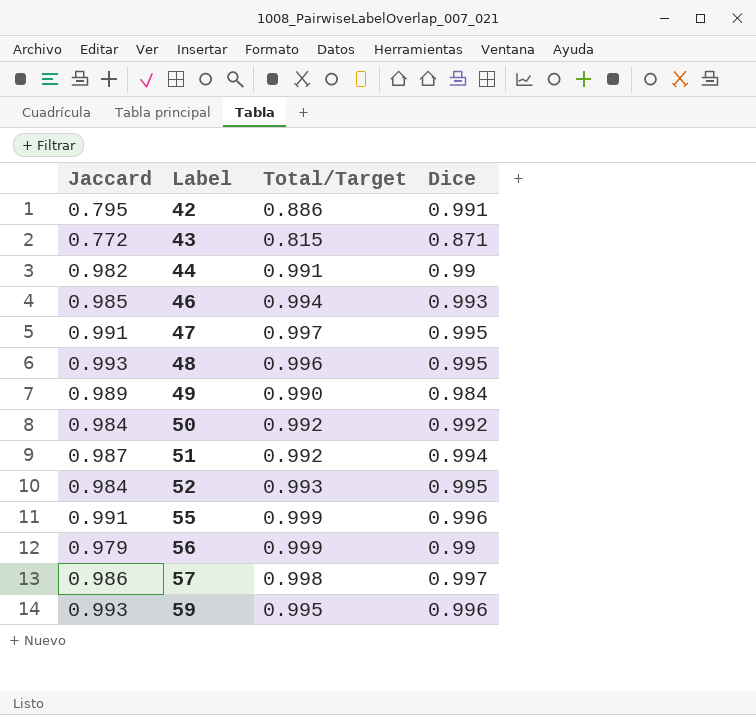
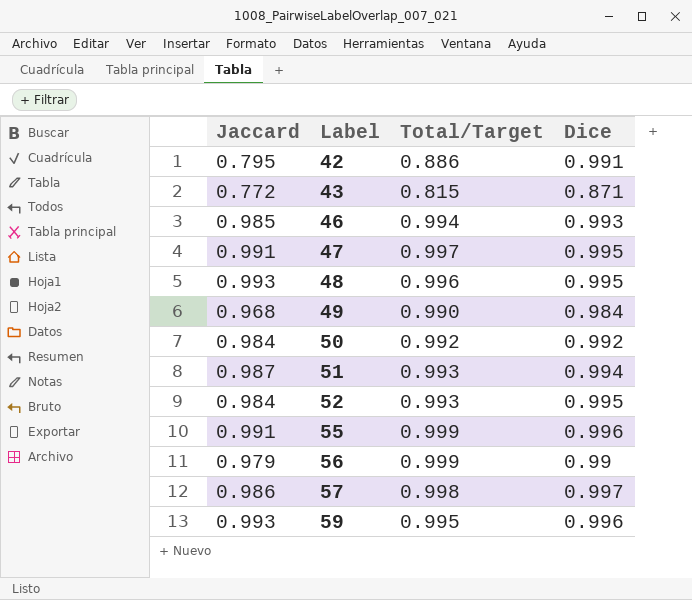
row 44: 0.982 | 0.991 | 0.99 -> none
49 | Jaccard: 0.989 -> 0.968
51 | Total/Target: 0.992 -> 0.993

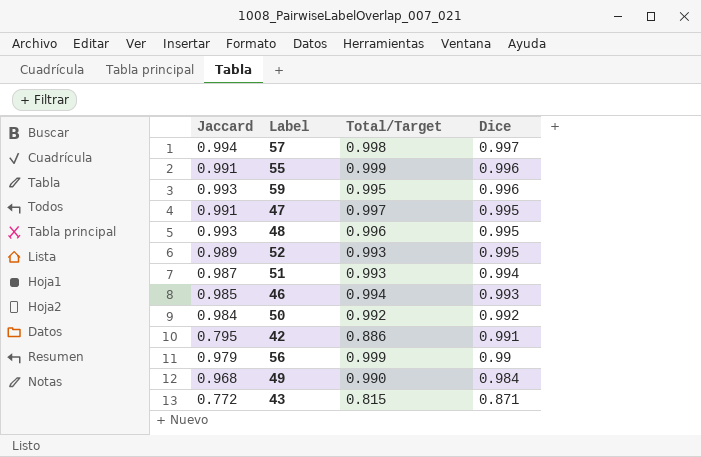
row order: Label ascending -> Dice descending
57 | Jaccard: 0.986 -> 0.994
52 | Jaccard: 0.984 -> 0.989

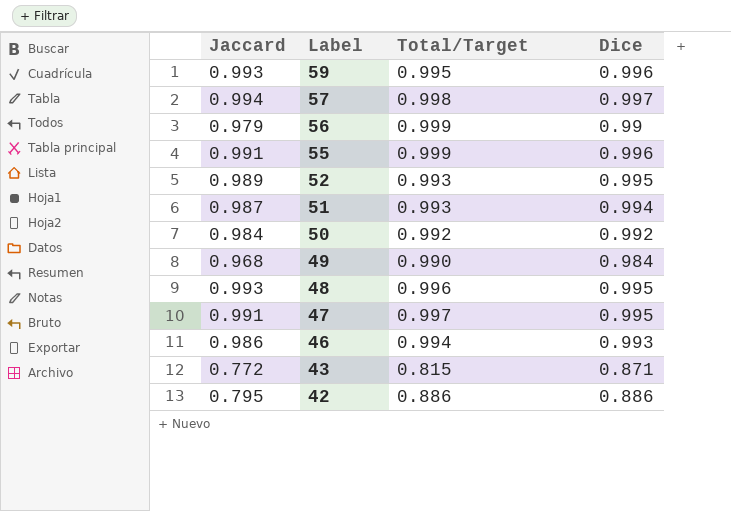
row order: Dice descending -> Label descending
46 | Jaccard: 0.985 -> 0.986
42 | Dice: 0.991 -> 0.886

